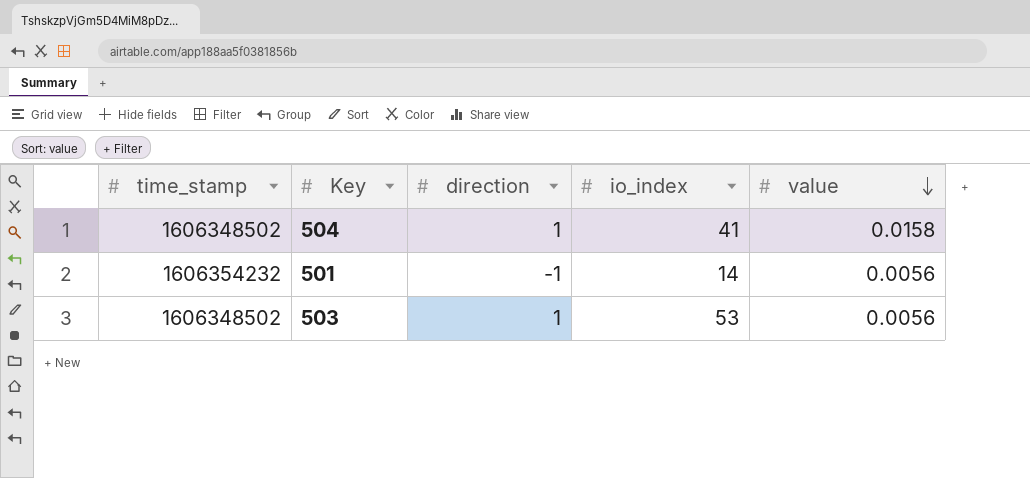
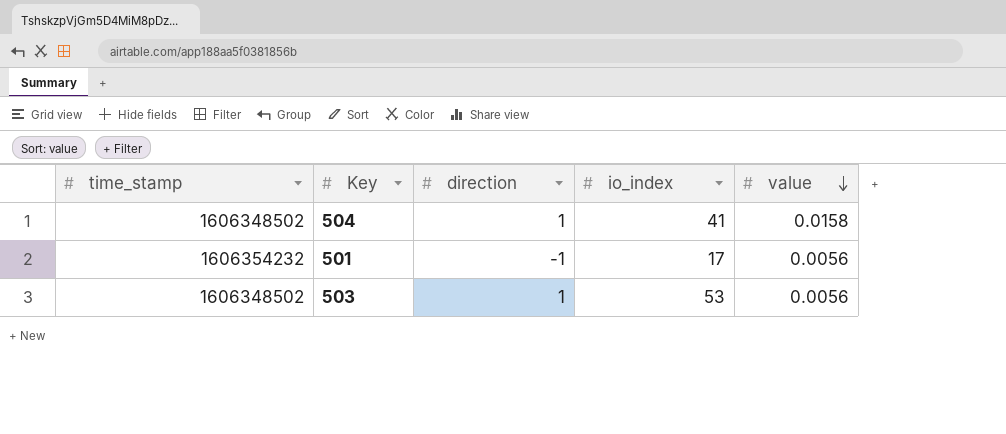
501 | io_index: 14 -> 17

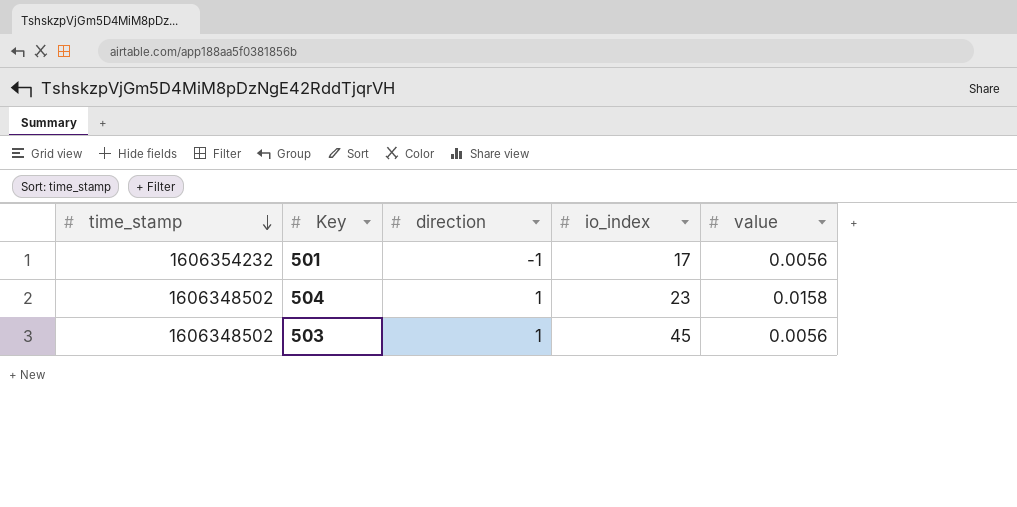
row order: value descending -> time_stamp descending
504 | io_index: 41 -> 23
503 | io_index: 53 -> 45

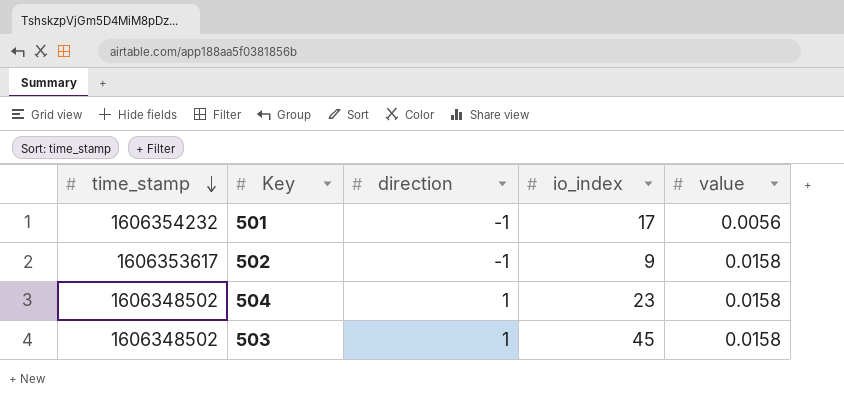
row 502: none -> 1606353617 | -1 | 9 | 0.0158
503 | value: 0.0056 -> 0.0158

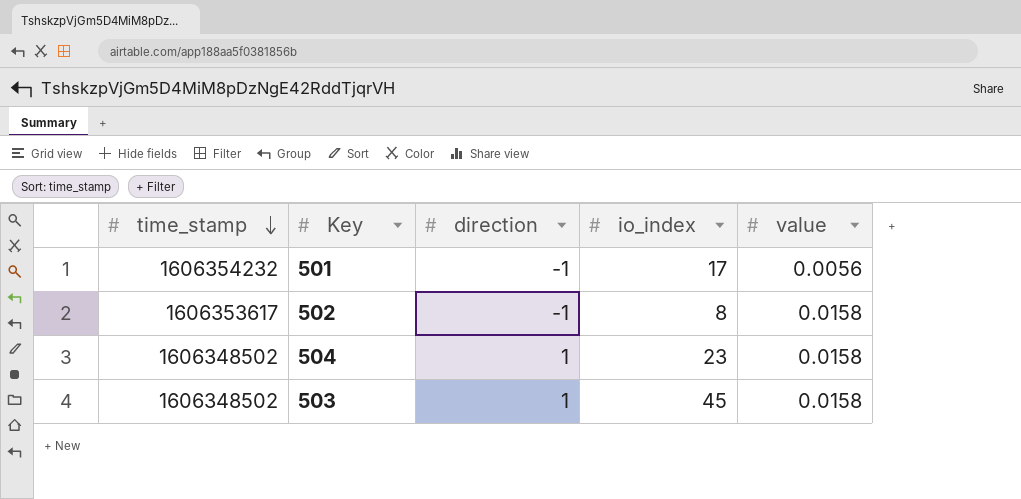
502 | io_index: 9 -> 8

